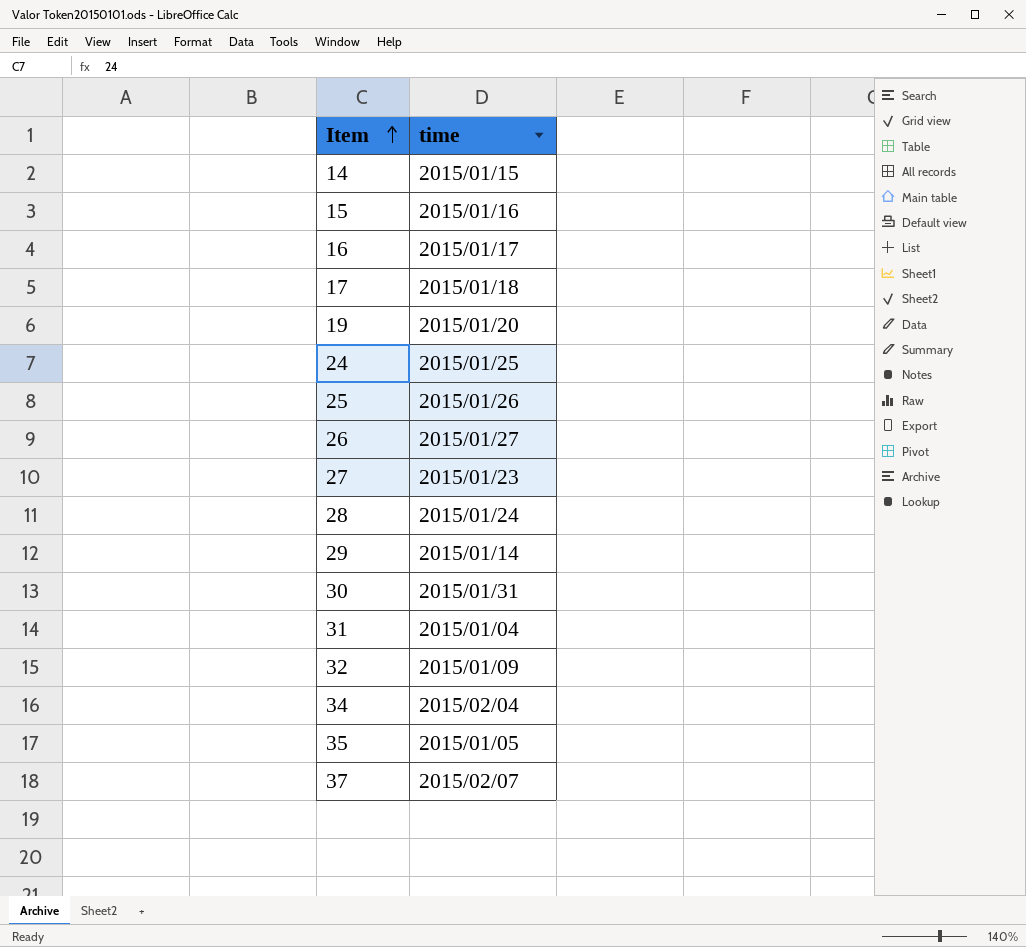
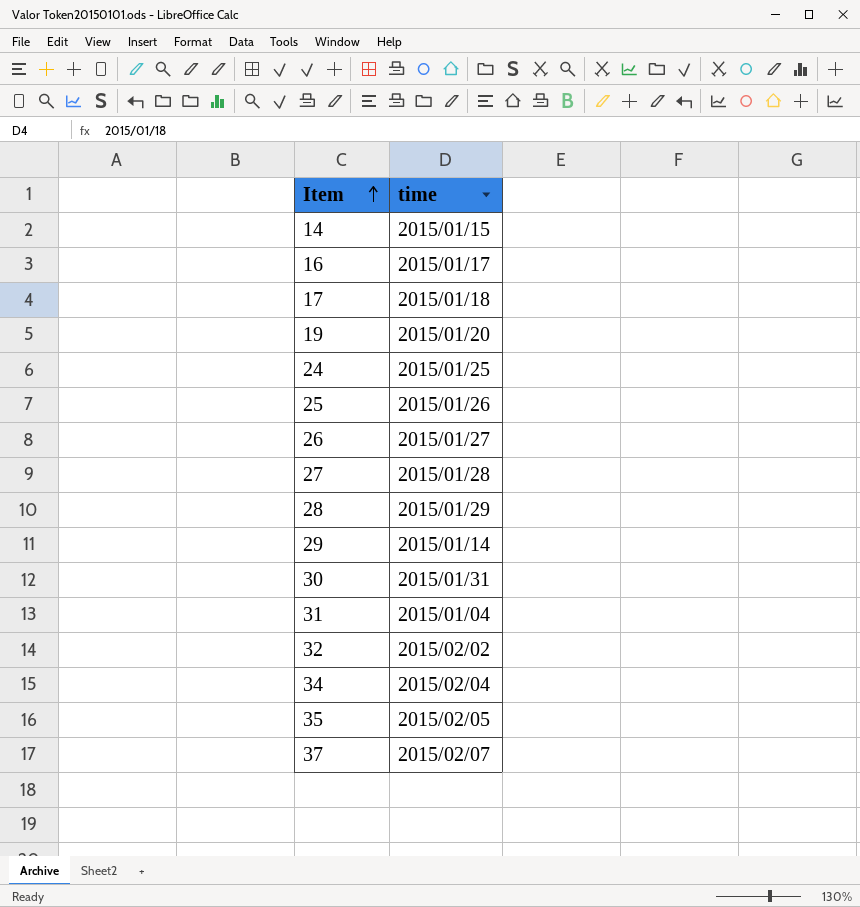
row 15: 2015/01/16 -> none
27 | time: 2015/01/23 -> 2015/01/28
28 | time: 2015/01/24 -> 2015/01/29
32 | time: 2015/01/09 -> 2015/02/02
35 | time: 2015/01/05 -> 2015/02/05

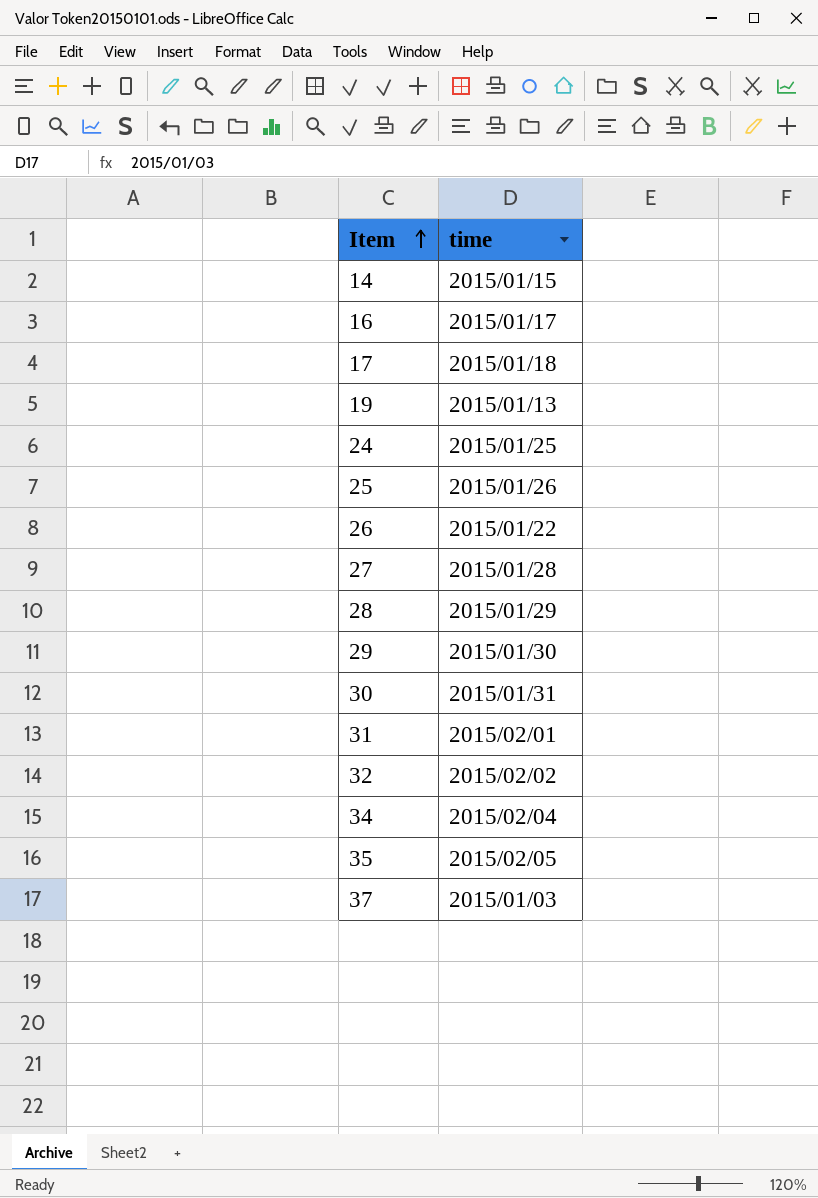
19 | time: 2015/01/20 -> 2015/01/13
26 | time: 2015/01/27 -> 2015/01/22
29 | time: 2015/01/14 -> 2015/01/30
31 | time: 2015/01/04 -> 2015/02/01
37 | time: 2015/02/07 -> 2015/01/03

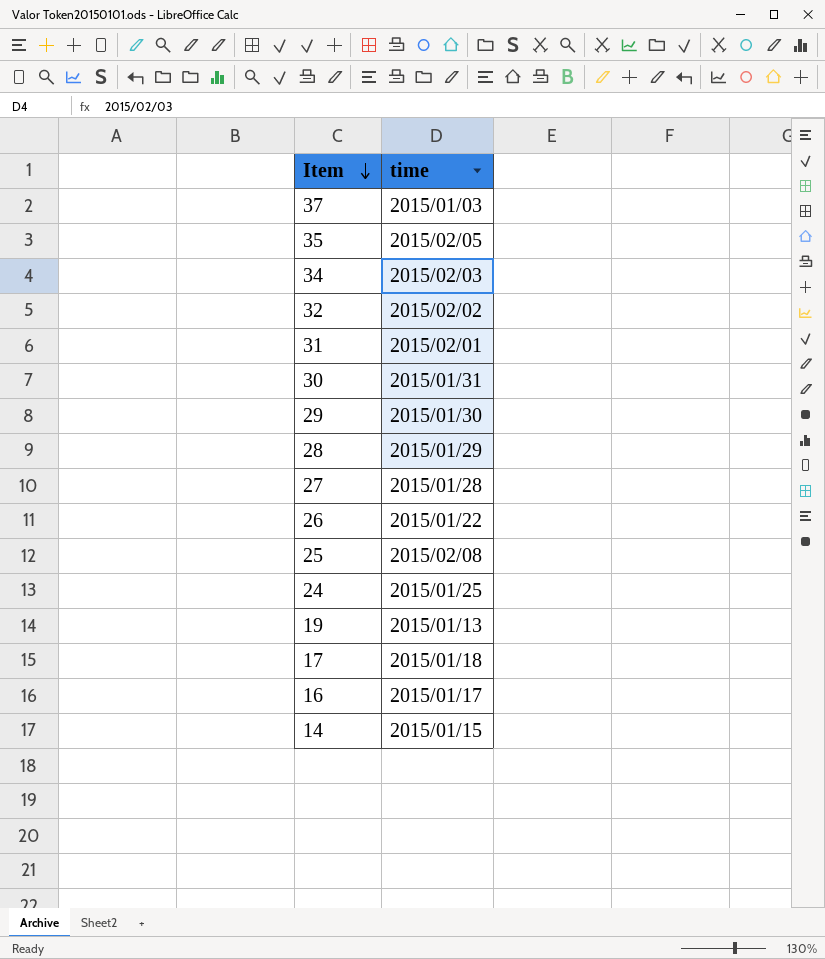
row order: Item ascending -> Item descending
34 | time: 2015/02/04 -> 2015/02/03
25 | time: 2015/01/26 -> 2015/02/08

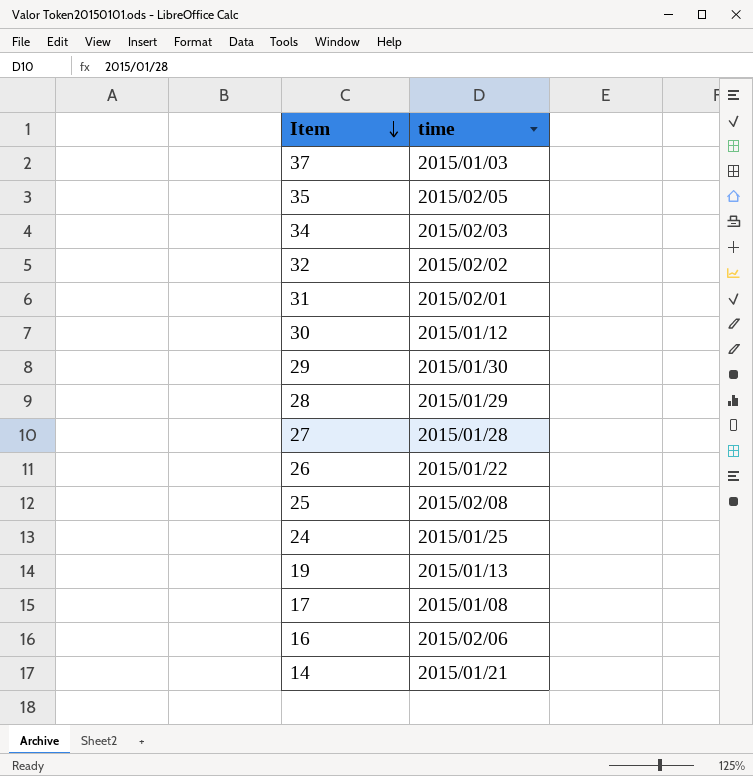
30 | time: 2015/01/31 -> 2015/01/12
17 | time: 2015/01/18 -> 2015/01/08
16 | time: 2015/01/17 -> 2015/02/06
14 | time: 2015/01/15 -> 2015/01/21

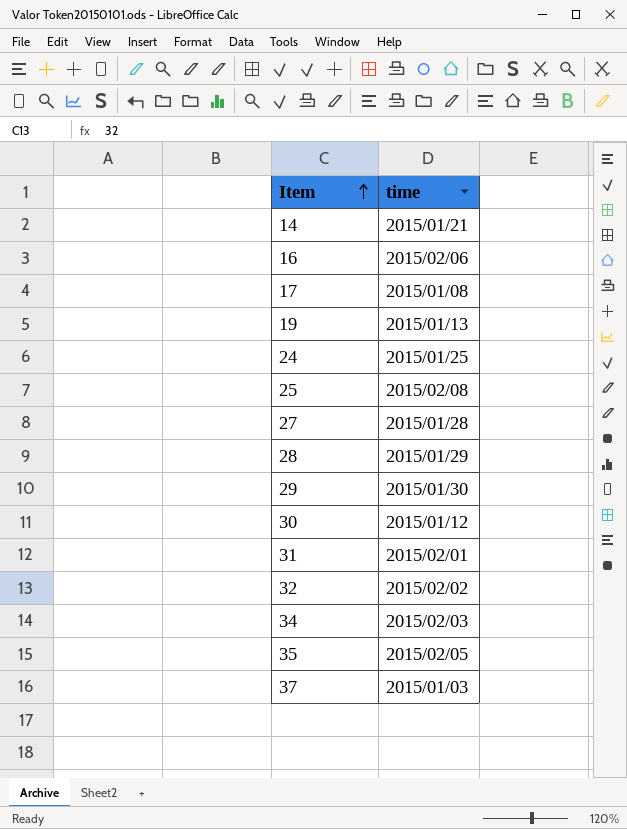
row order: Item descending -> Item ascending
row 26: 2015/01/22 -> none

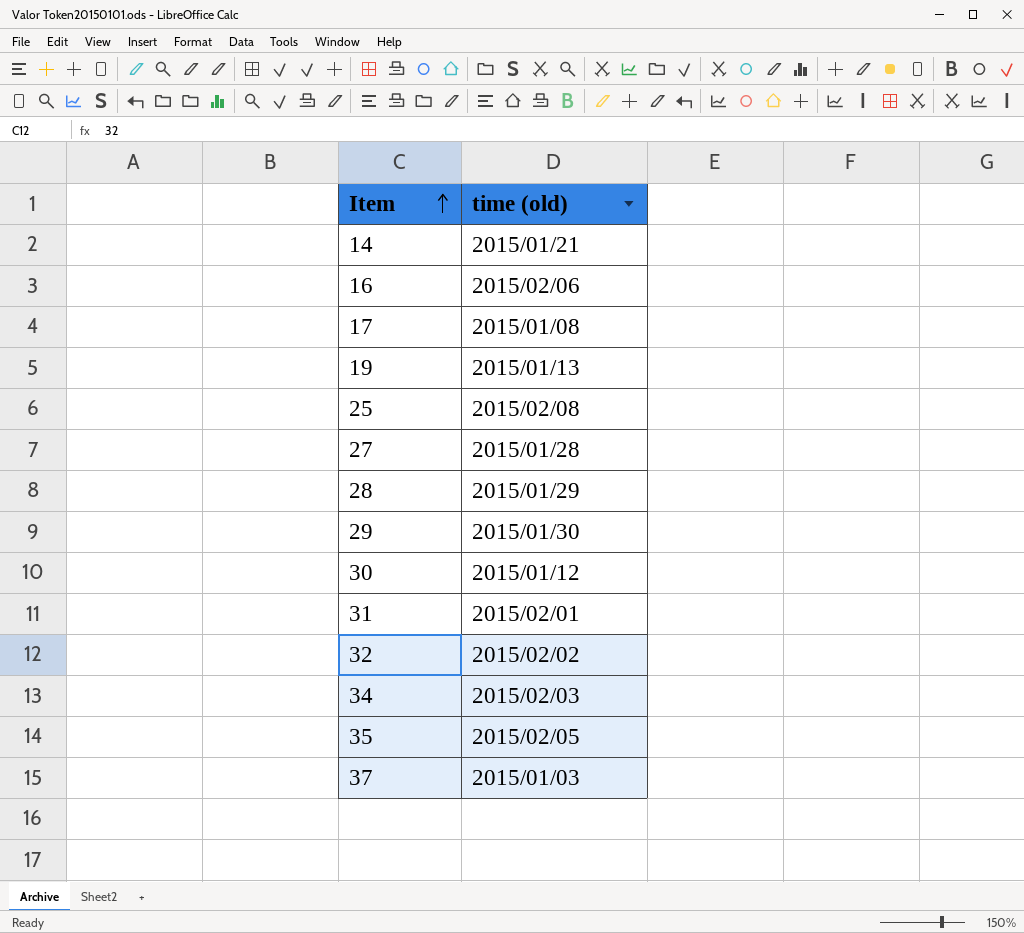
column name: time -> time (old)
row 24: 2015/01/25 -> none

